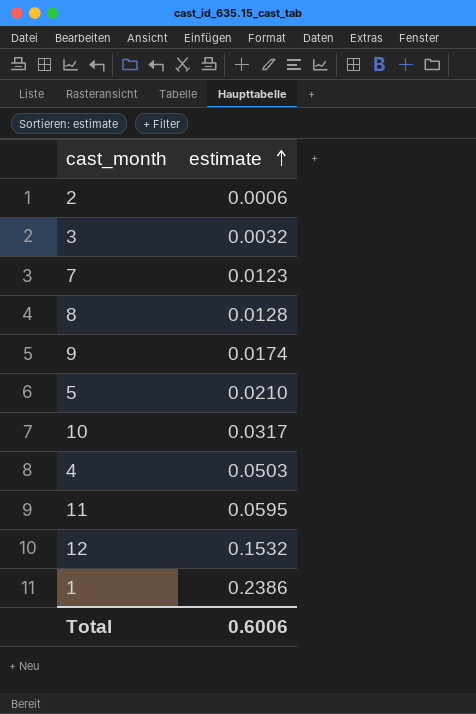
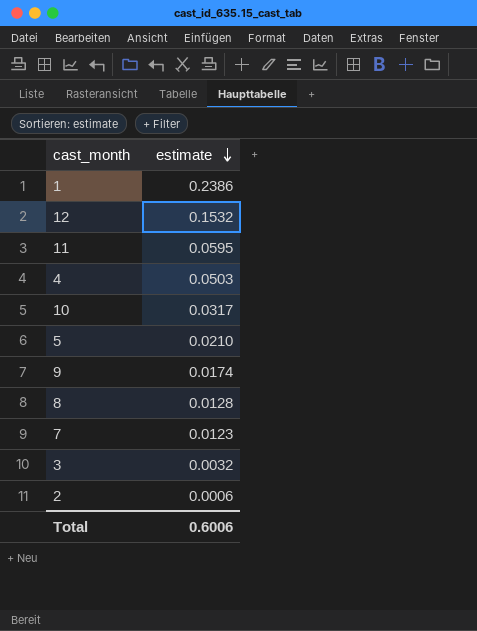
row order: estimate ascending -> estimate descending

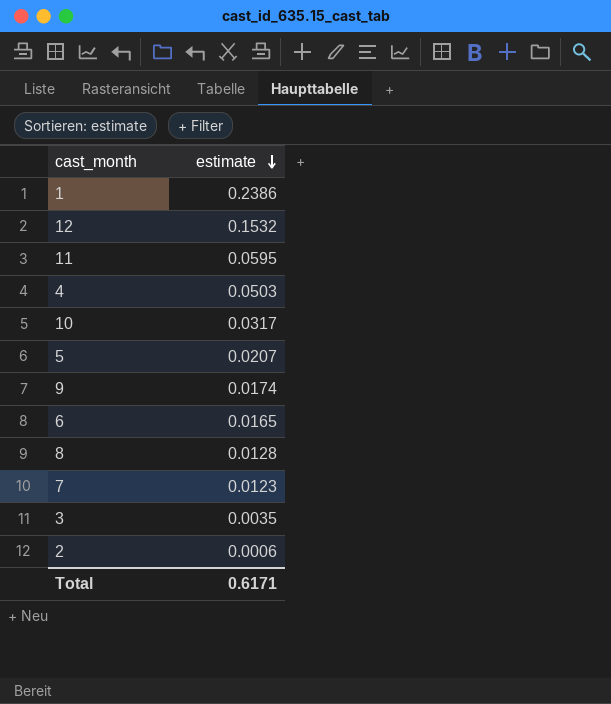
5 | estimate: 0.0210 -> 0.0207
row 6: none -> 0.0165
3 | estimate: 0.0032 -> 0.0035
Total | estimate: 0.6006 -> 0.6171

